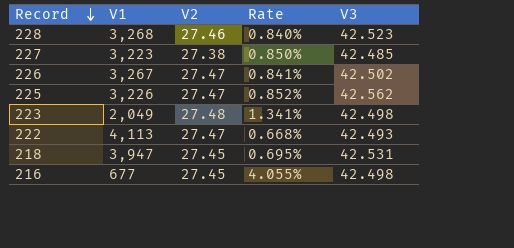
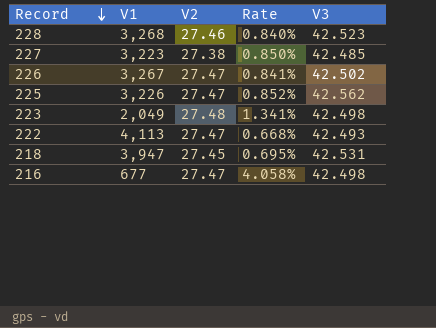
216 | V2: 27.45 -> 27.47
216 | Rate: 4.055% -> 4.058%

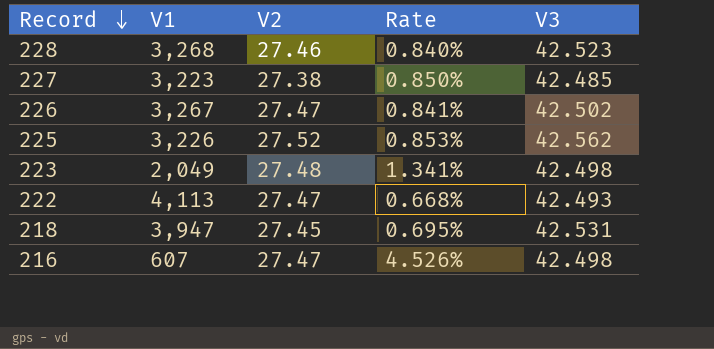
225 | V2: 27.47 -> 27.52
225 | Rate: 0.852% -> 0.853%
216 | V1: 677 -> 607
216 | Rate: 4.058% -> 4.526%

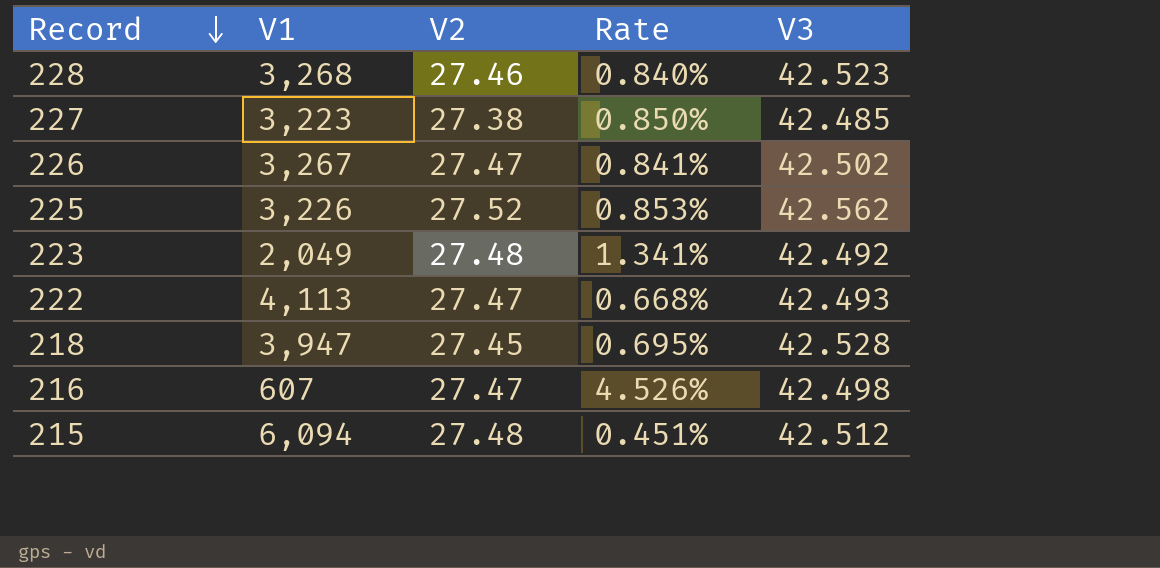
223 | V3: 42.498 -> 42.492
218 | V3: 42.531 -> 42.528
row 215: none -> 6,094 | 27.48 | 0.451% | 42.512

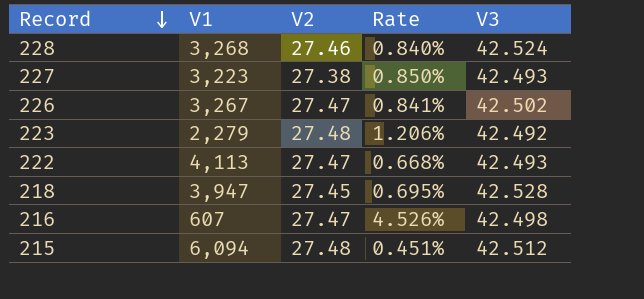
row 225: 3,226 | 27.52 | 0.853% | 42.562 -> none
228 | V3: 42.523 -> 42.524
227 | V3: 42.485 -> 42.493
223 | V1: 2,049 -> 2,279
223 | Rate: 1.341% -> 1.206%

